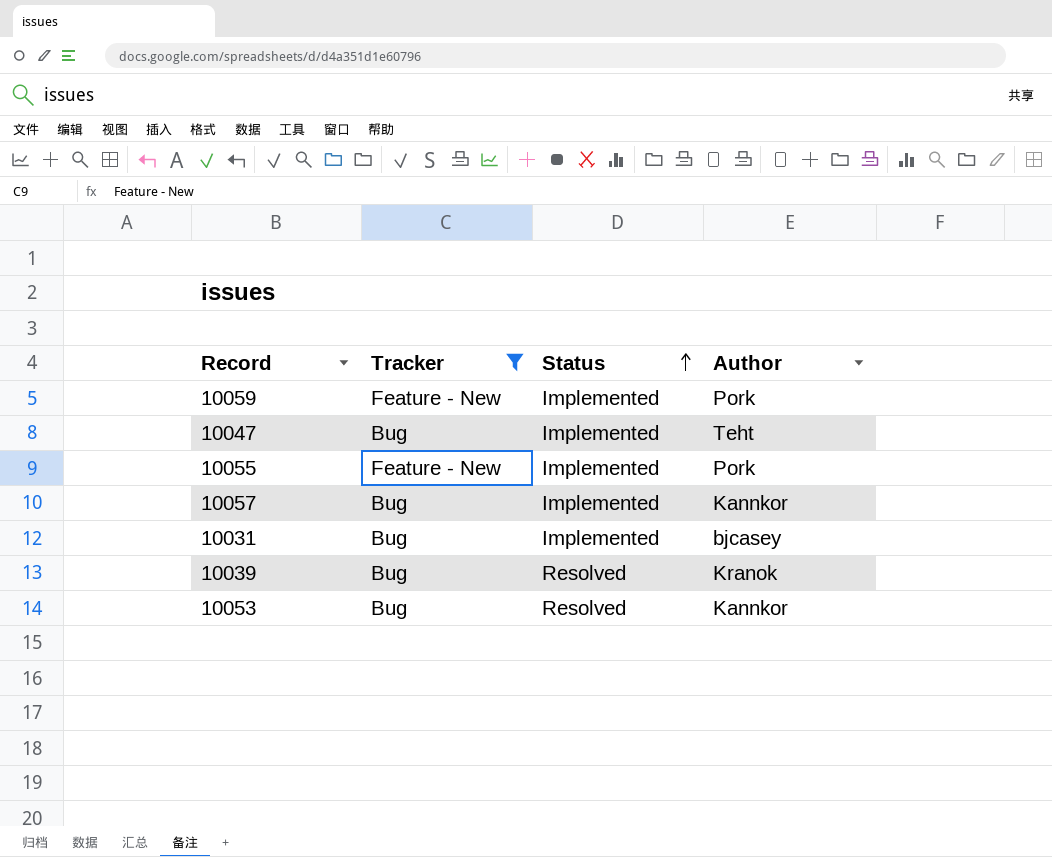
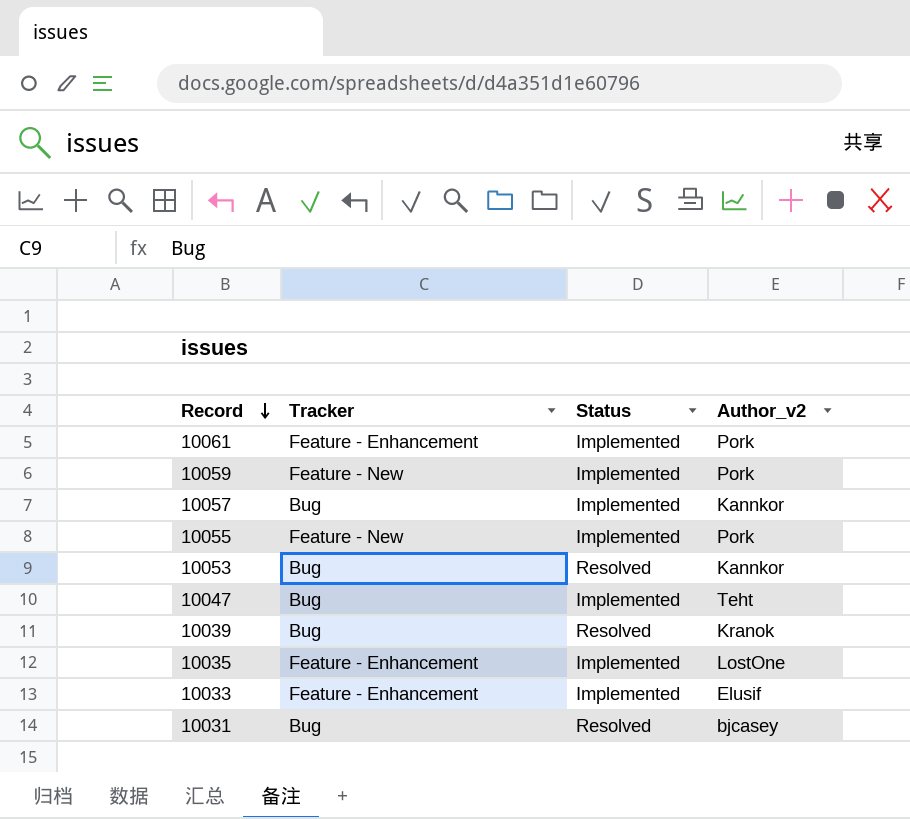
filter: Tracker != Feature - Enhancement -> none
row order: Status ascending -> Record descending
column name: Author -> Author_v2
10031 | Status: Implemented -> Resolved

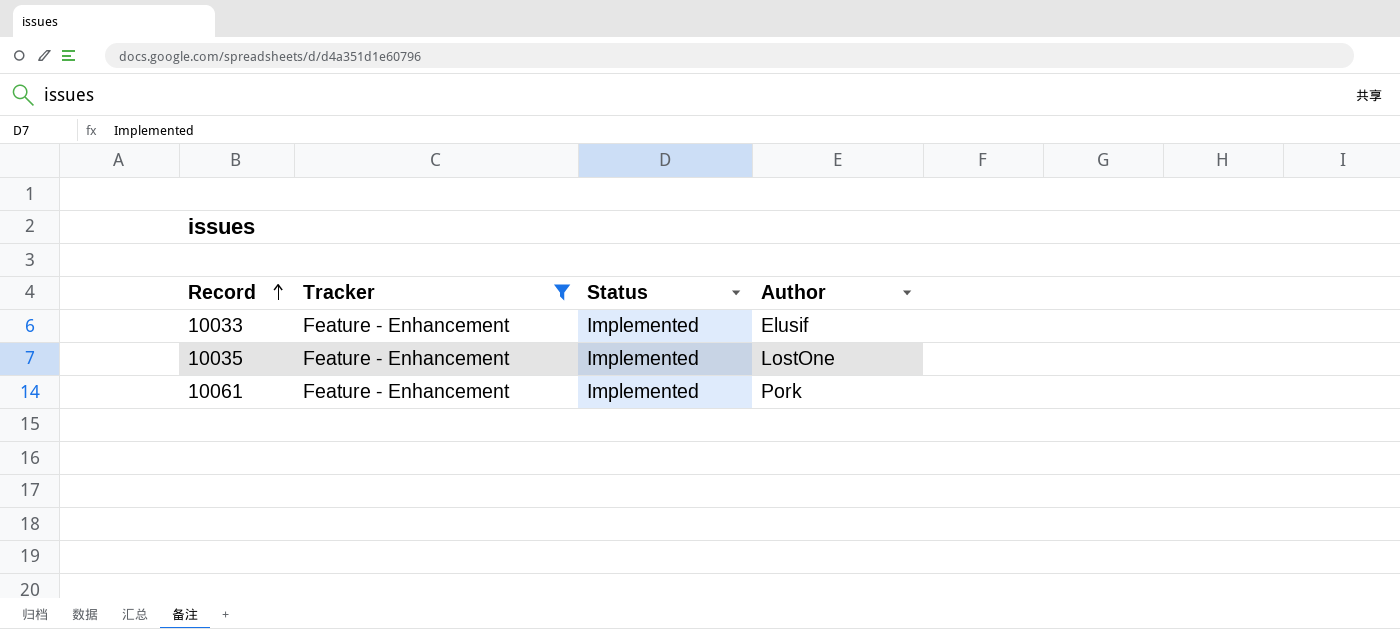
filter: none -> Tracker = Feature - Enhancement
row order: Record descending -> Record ascending
column name: Author_v2 -> Author

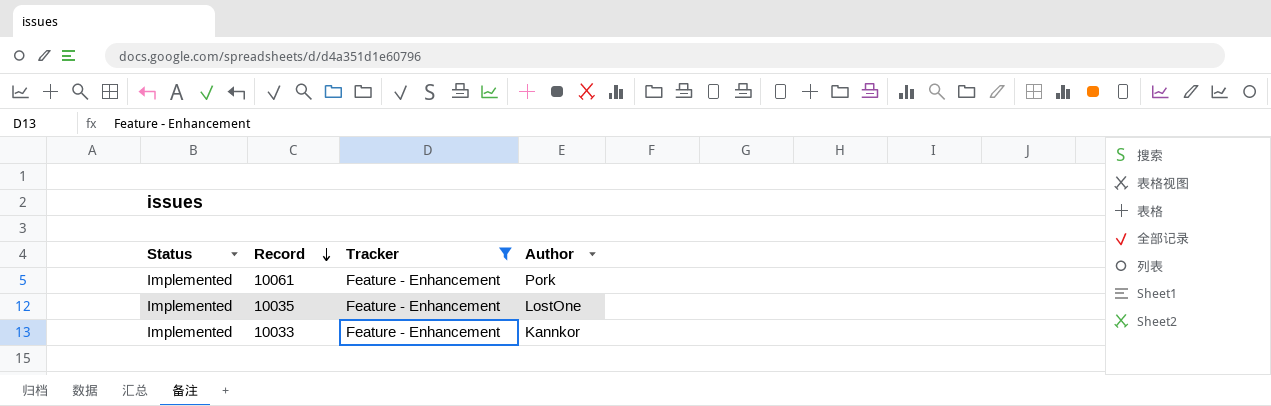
row order: Record ascending -> Record descending
column Status | position: 3 -> 1
10033 | Author: Elusif -> Kannkor

